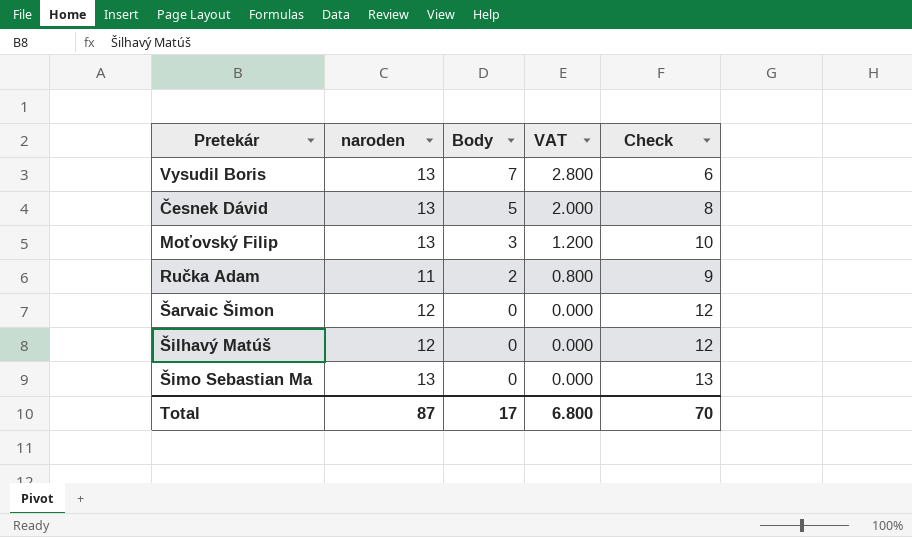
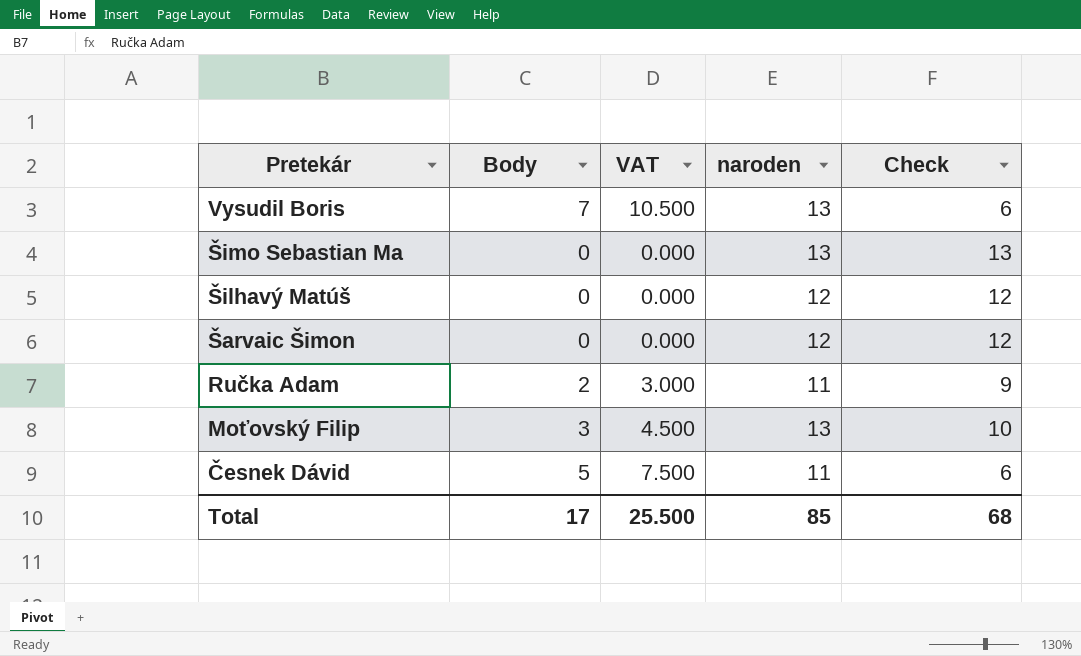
row order: Body descending -> Pretekár descending
column VAT | formula: [Body] * 0.4 -> [Body] * 1.5
column naroden | position: 2 -> 4
Česnek Dávid | naroden: 13 -> 11
Česnek Dávid | Check: 8 -> 6
Total | VAT: 6.800 -> 25.500
Total | naroden: 87 -> 85
Total | Check: 70 -> 68

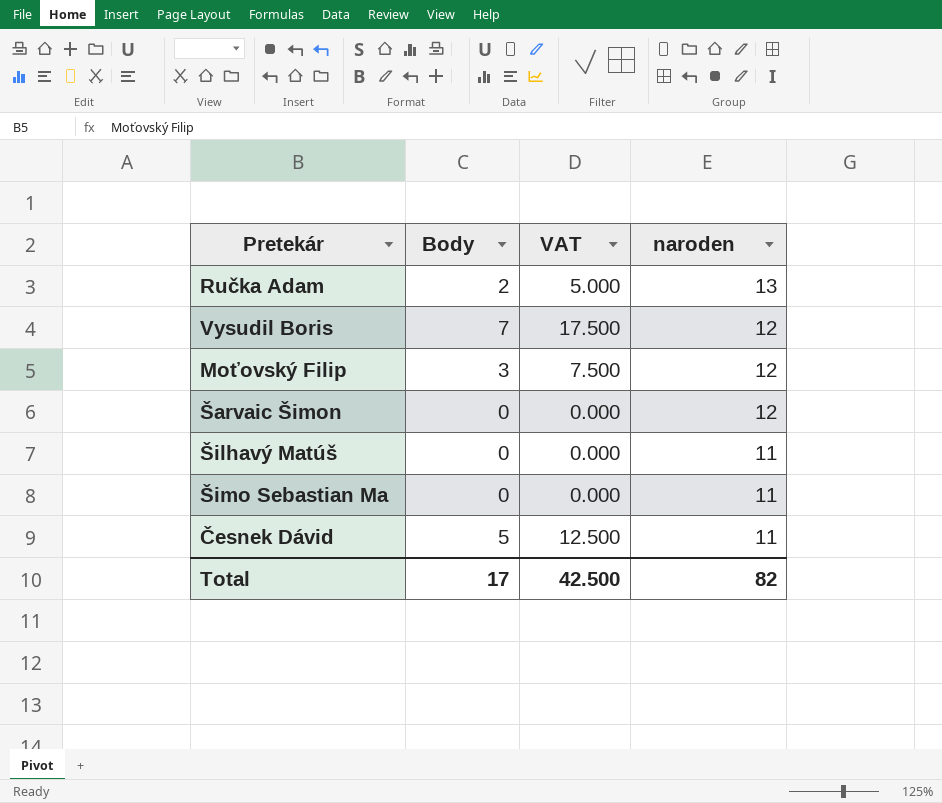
row order: Pretekár descending -> naroden descending
column Check | formula: [naroden] - [Body] -> none
column VAT | formula: [Body] * 1.5 -> [Body] * 2.5
Ručka Adam | naroden: 11 -> 13
Vysudil Boris | naroden: 13 -> 12
Moťovský Filip | naroden: 13 -> 12
Šilhavý Matúš | naroden: 12 -> 11
Šimo Sebastian Ma | naroden: 13 -> 11
Total | VAT: 25.500 -> 42.500
Total | naroden: 85 -> 82

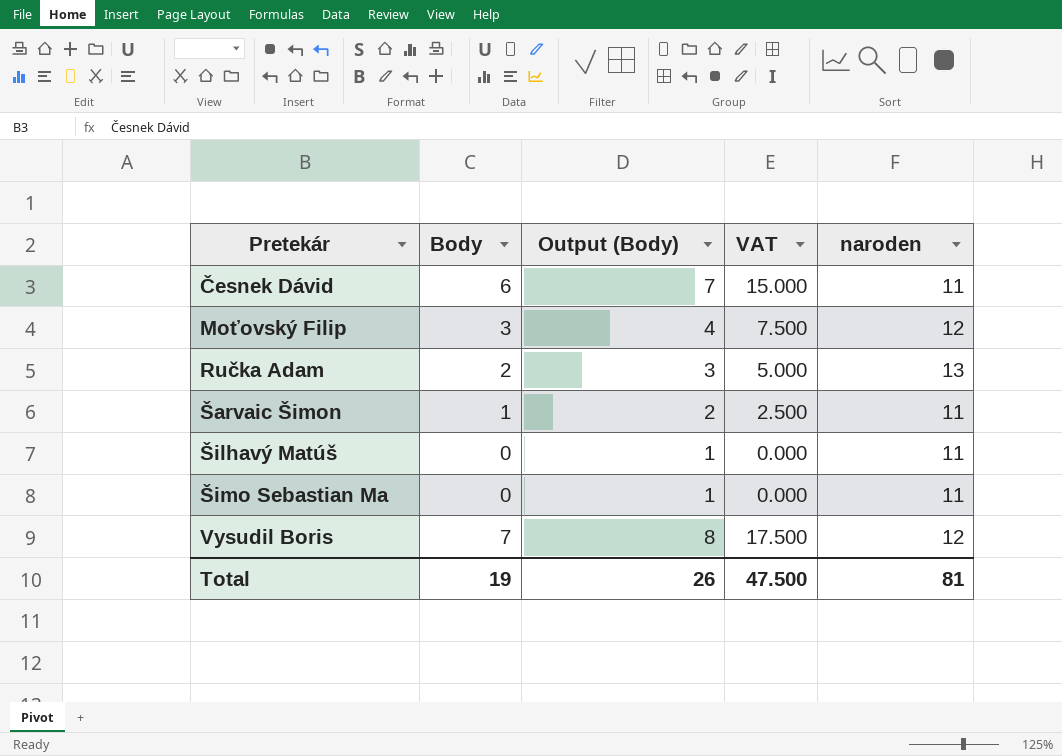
row order: naroden descending -> Pretekár ascending
column Output (Body) | formula: none -> [Body] + 1
Česnek Dávid | Body: 5 -> 6
Česnek Dávid | VAT: 12.500 -> 15.000
Šarvaic Šimon | Body: 0 -> 1
Šarvaic Šimon | VAT: 0.000 -> 2.500
Šarvaic Šimon | naroden: 12 -> 11
Total | Body: 17 -> 19
Total | VAT: 42.500 -> 47.500
Total | naroden: 82 -> 81

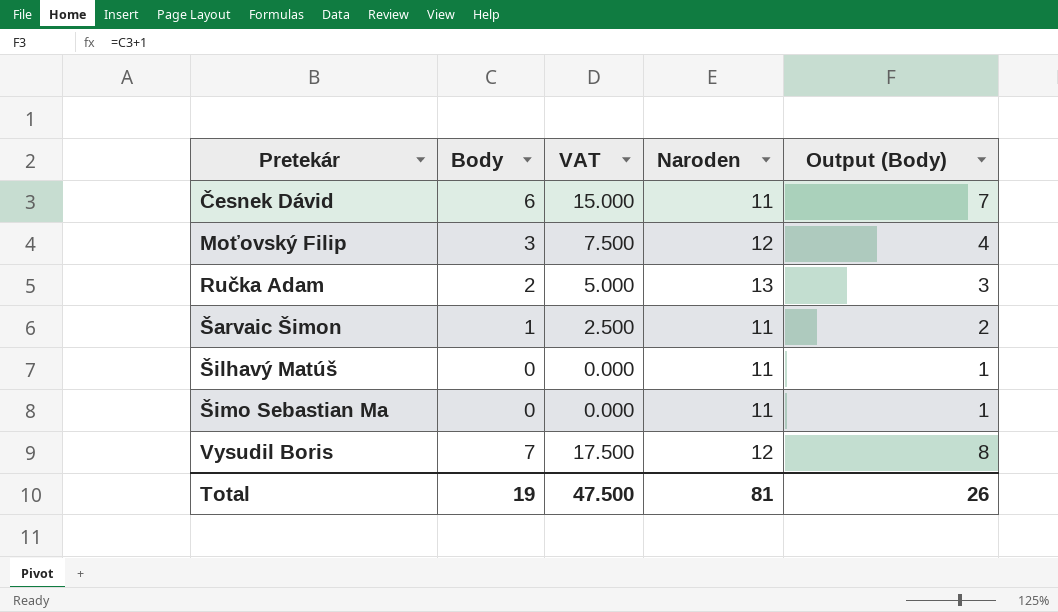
column name: naroden -> Naroden
column Output (Body) | position: 3 -> 5

